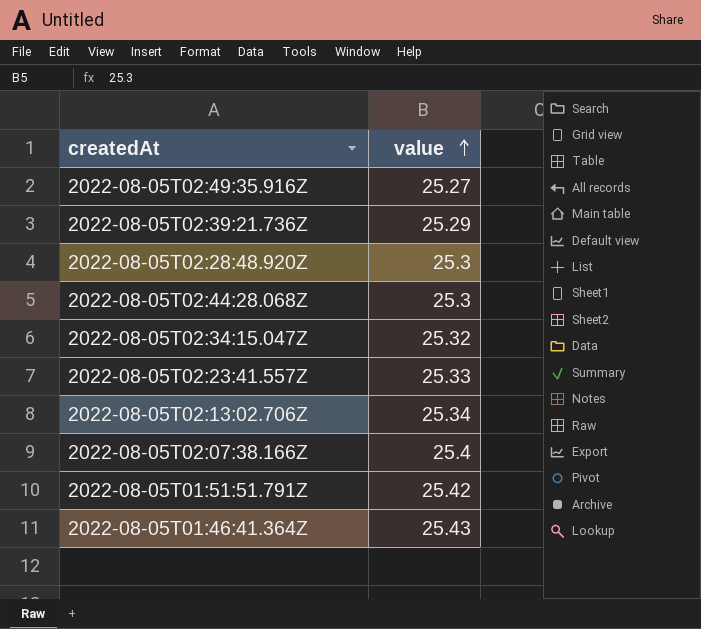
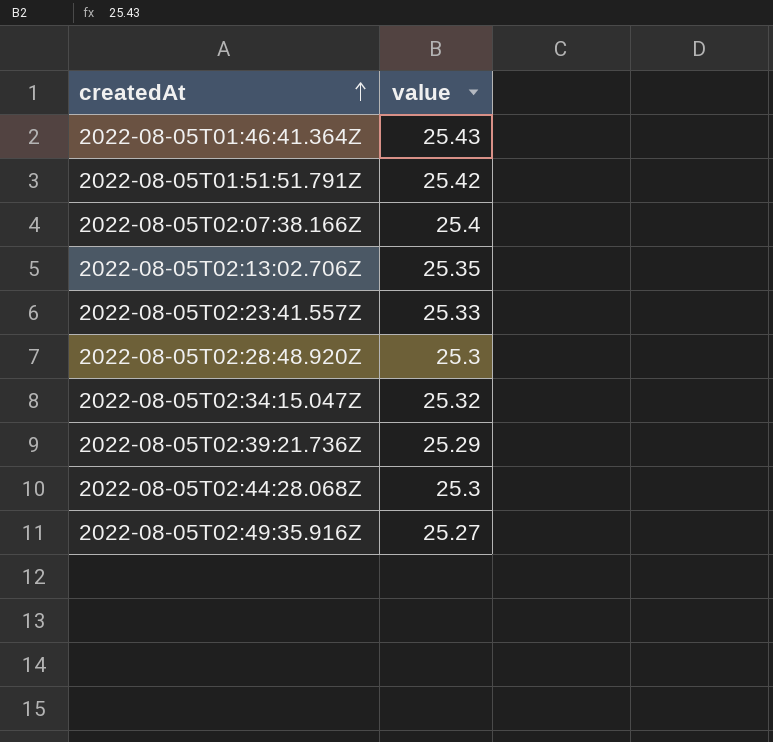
row order: value ascending -> createdAt ascending
2022-08-05T02:13:02.706Z | value: 25.34 -> 25.35

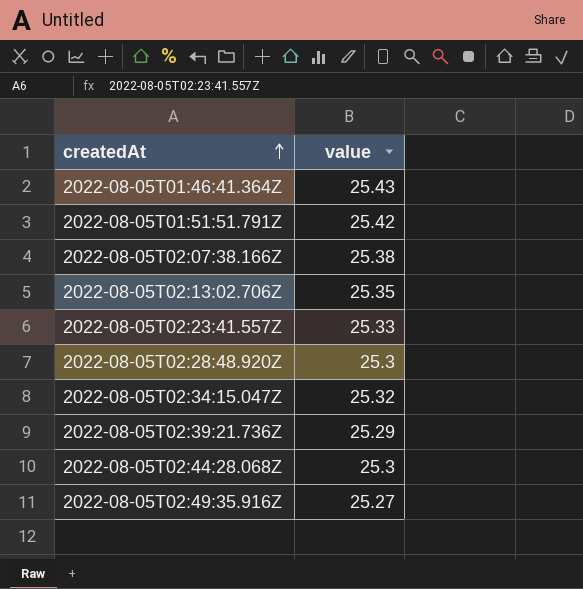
2022-08-05T02:07:38.166Z | value: 25.4 -> 25.38

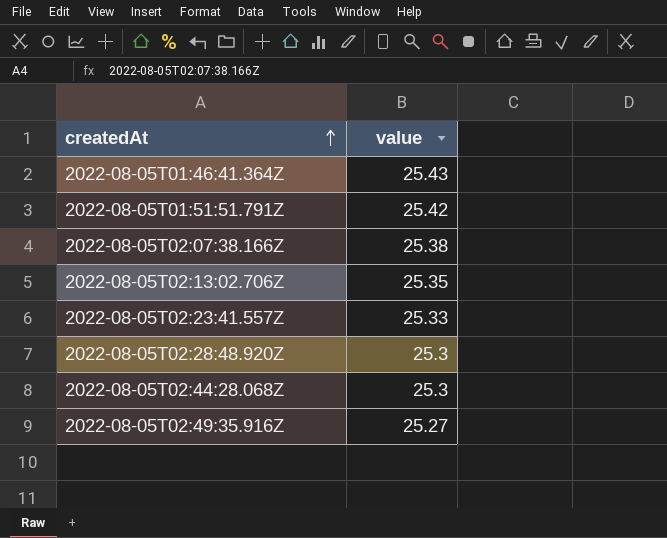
row 2022-08-05T02:34:15.047Z: 25.32 -> none
row 2022-08-05T02:39:21.736Z: 25.29 -> none

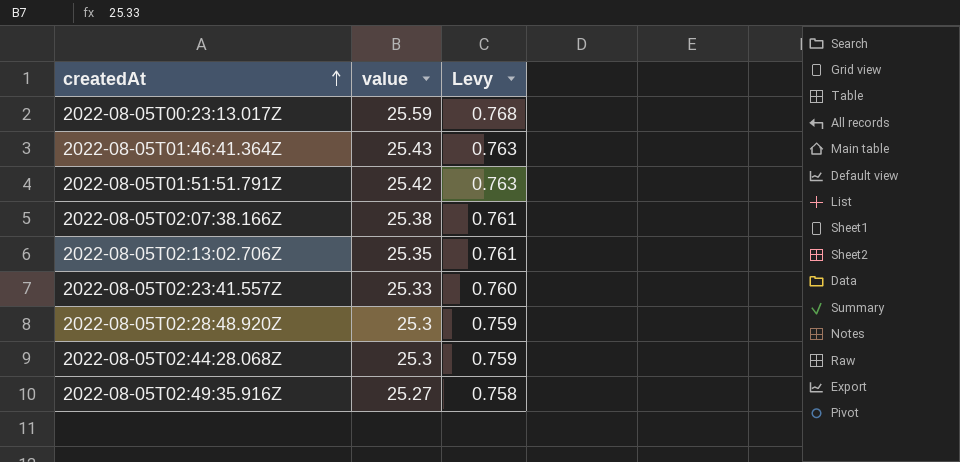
column Levy | formula: none -> [value] * 0.03
row 2022-08-05T00:23:13.017Z: none -> 25.59 | 0.768

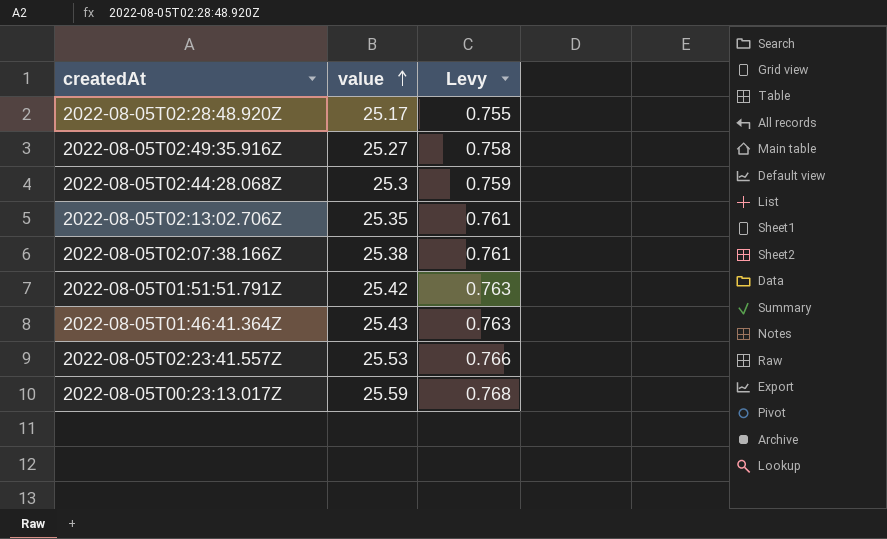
row order: createdAt ascending -> value ascending
2022-08-05T02:28:48.920Z | value: 25.3 -> 25.17
2022-08-05T02:28:48.920Z | Levy: 0.759 -> 0.755
2022-08-05T02:23:41.557Z | value: 25.33 -> 25.53
2022-08-05T02:23:41.557Z | Levy: 0.760 -> 0.766

